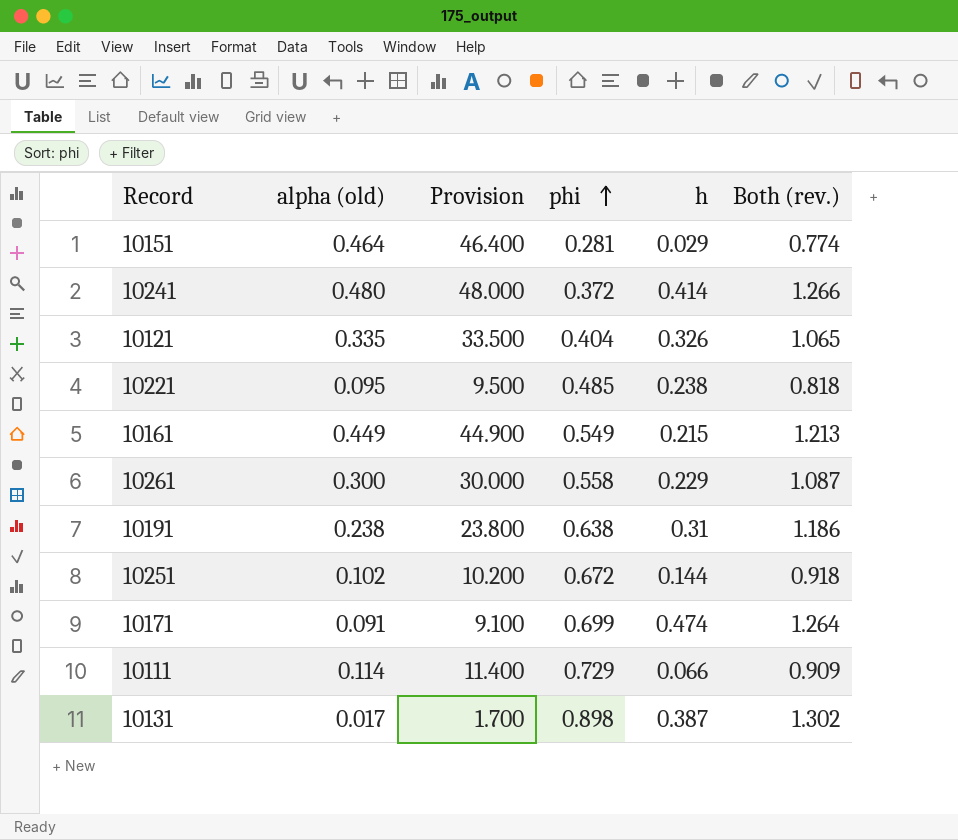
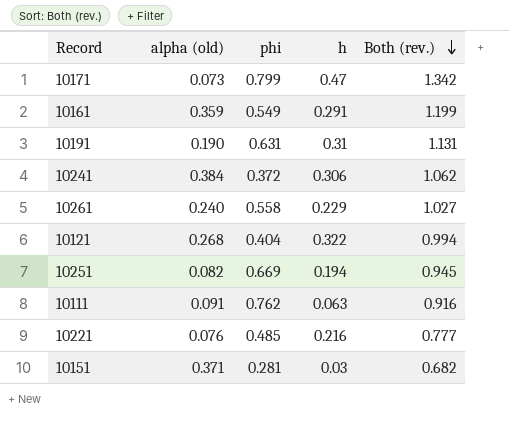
row order: phi ascending -> Both (rev.) descending
column Provision | formula: [alpha (old)] * 100 -> none
row 10131: 0.017 | 1.700 | 0.898 | 0.387 | 1.302 -> none
10171 | alpha (old): 0.091 -> 0.073
10171 | phi: 0.699 -> 0.799
10171 | h: 0.474 -> 0.47
10171 | Both (rev.): 1.264 -> 1.342
10161 | alpha (old): 0.449 -> 0.359
10161 | h: 0.215 -> 0.291
10161 | Both (rev.): 1.213 -> 1.199
10191 | alpha (old): 0.238 -> 0.190
10191 | phi: 0.638 -> 0.631
10191 | Both (rev.): 1.186 -> 1.131
10241 | alpha (old): 0.480 -> 0.384
10241 | h: 0.414 -> 0.306
10241 | Both (rev.): 1.266 -> 1.062
10261 | alpha (old): 0.300 -> 0.240
10261 | Both (rev.): 1.087 -> 1.027
10121 | alpha (old): 0.335 -> 0.268
10121 | h: 0.326 -> 0.322
10121 | Both (rev.): 1.065 -> 0.994
10251 | alpha (old): 0.102 -> 0.082
10251 | phi: 0.672 -> 0.669
10251 | h: 0.144 -> 0.194
10251 | Both (rev.): 0.918 -> 0.945
10111 | alpha (old): 0.114 -> 0.091
10111 | phi: 0.729 -> 0.762
10111 | h: 0.066 -> 0.063
10111 | Both (rev.): 0.909 -> 0.916
10221 | alpha (old): 0.095 -> 0.076
10221 | h: 0.238 -> 0.216
10221 | Both (rev.): 0.818 -> 0.777
10151 | alpha (old): 0.464 -> 0.371
10151 | h: 0.029 -> 0.03
10151 | Both (rev.): 0.774 -> 0.682

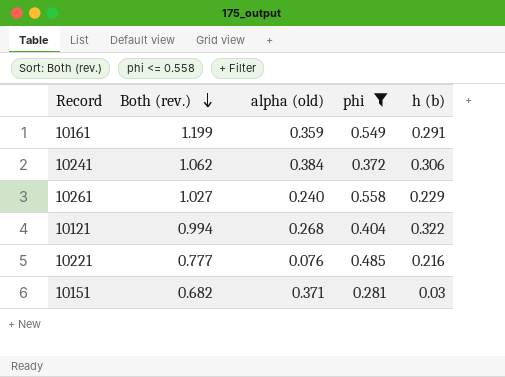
filter: none -> phi <= 0.558
column Both (rev.) | position: 5 -> 2
column name: h -> h (b)

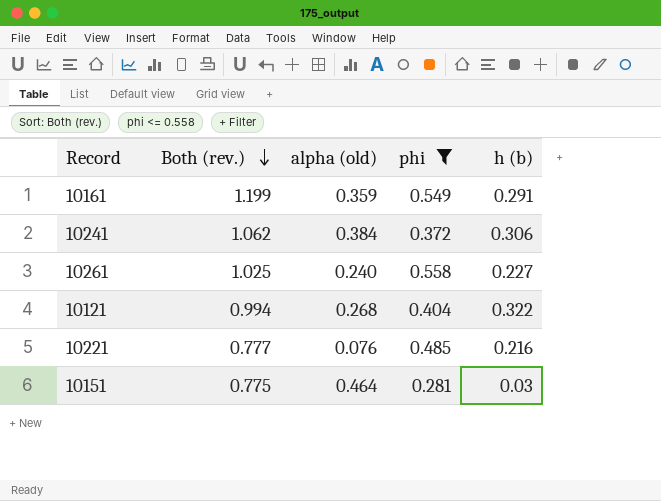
10261 | Both (rev.): 1.027 -> 1.025
10261 | h (b): 0.229 -> 0.227
10151 | Both (rev.): 0.682 -> 0.775
10151 | alpha (old): 0.371 -> 0.464

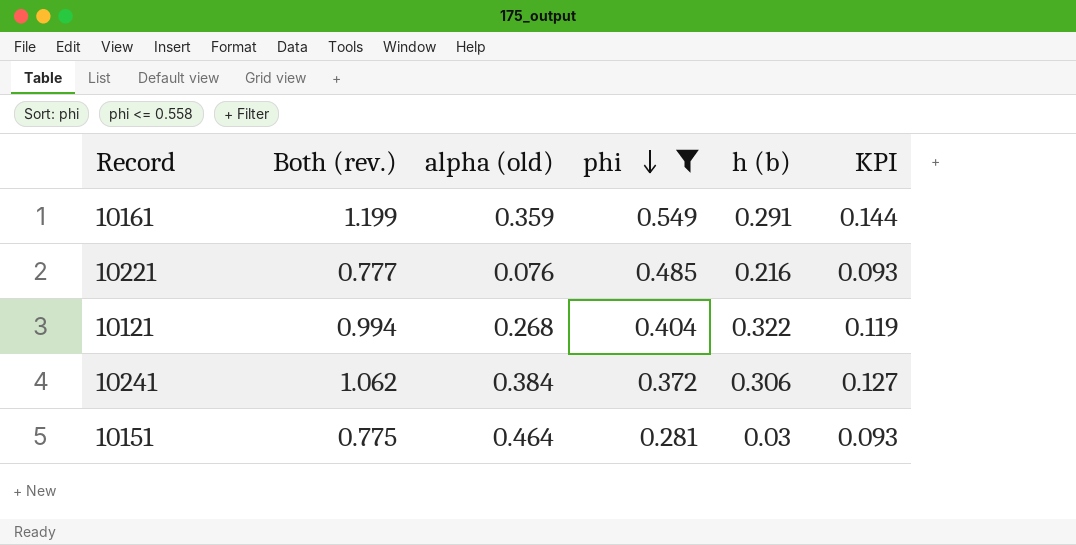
row order: Both (rev.) descending -> phi descending
column KPI | formula: none -> [Both (rev.)] * 0.12
row 10261: 1.025 | 0.240 | 0.558 | 0.227 -> none

